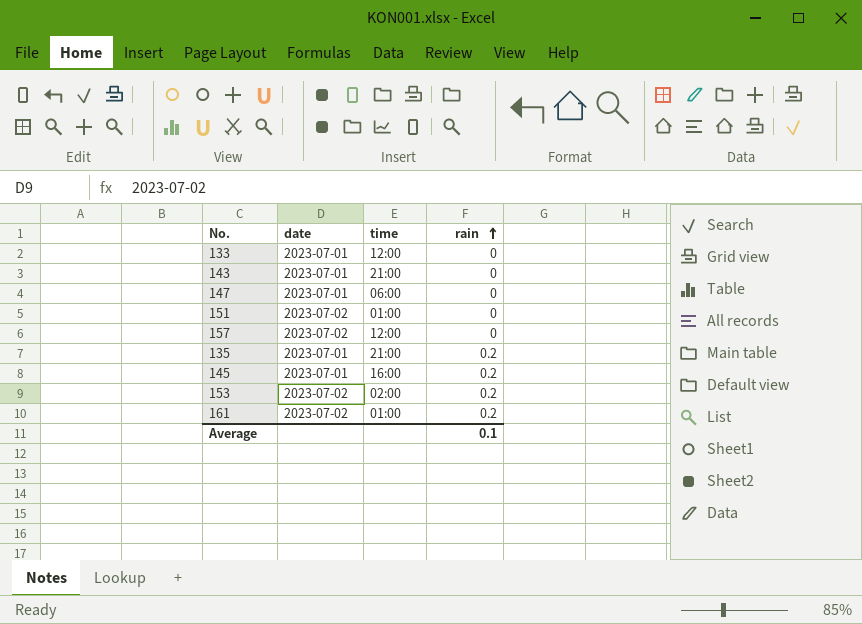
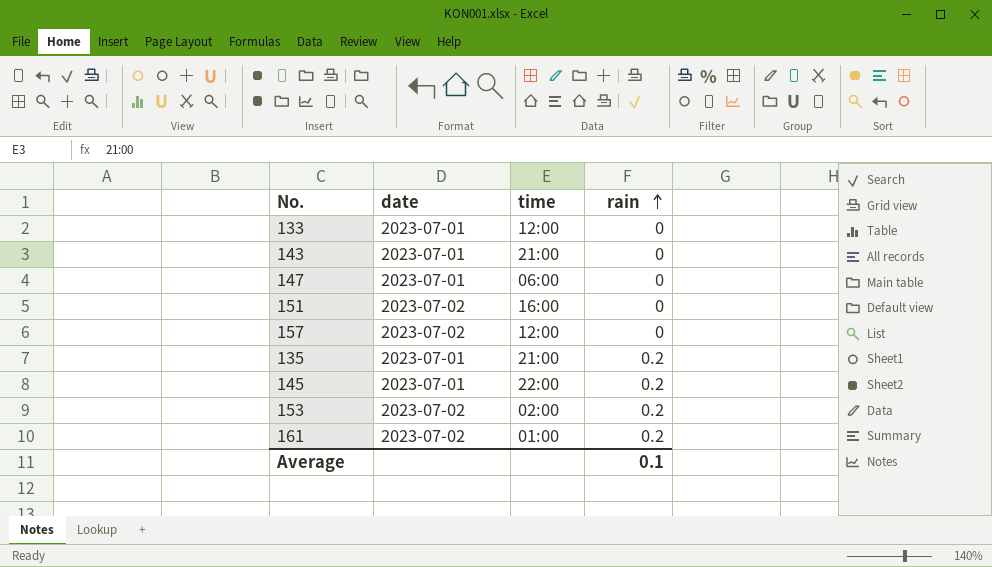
151 | time: 01:00 -> 16:00
145 | time: 16:00 -> 22:00

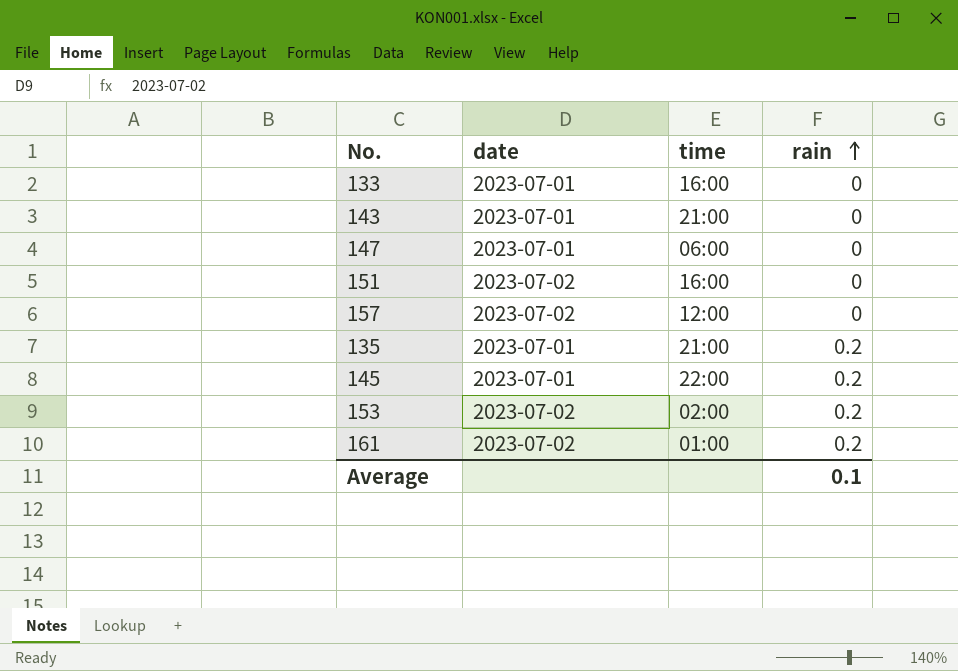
133 | time: 12:00 -> 16:00

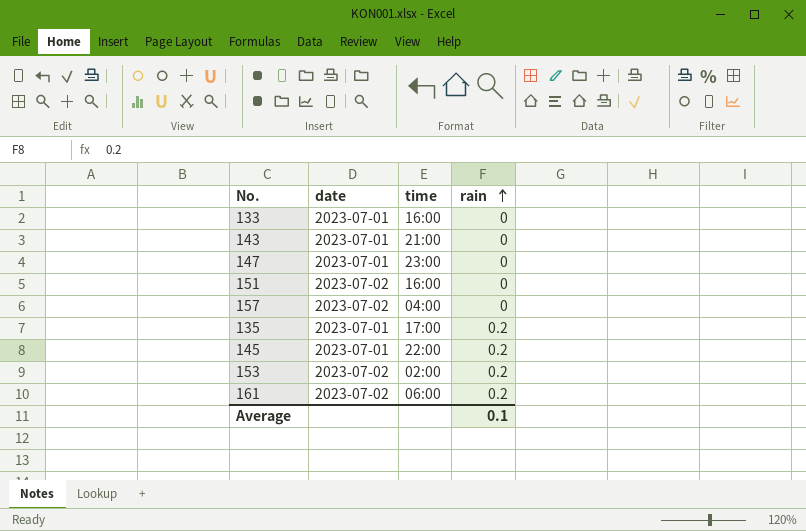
147 | time: 06:00 -> 23:00
157 | time: 12:00 -> 04:00
135 | time: 21:00 -> 17:00
161 | time: 01:00 -> 06:00

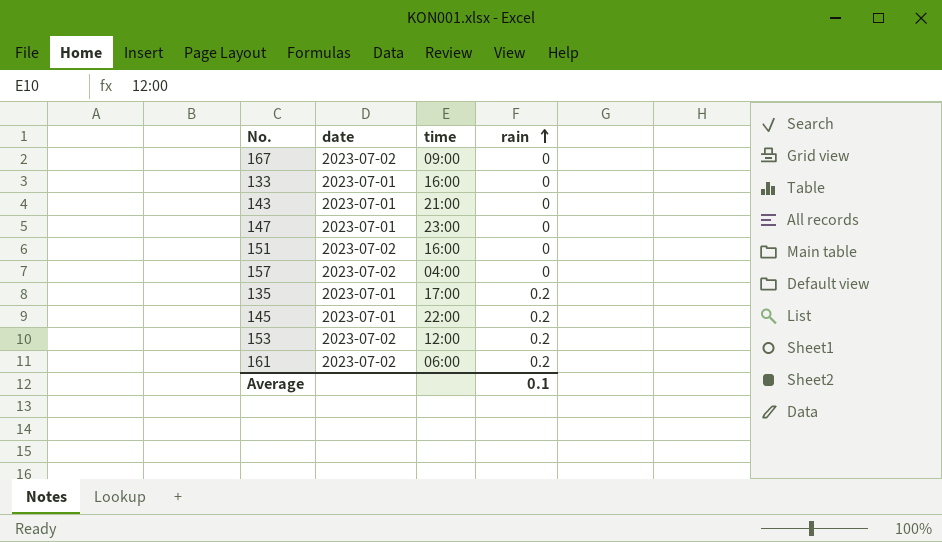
row 167: none -> 2023-07-02 | 09:00 | 0
153 | time: 02:00 -> 12:00

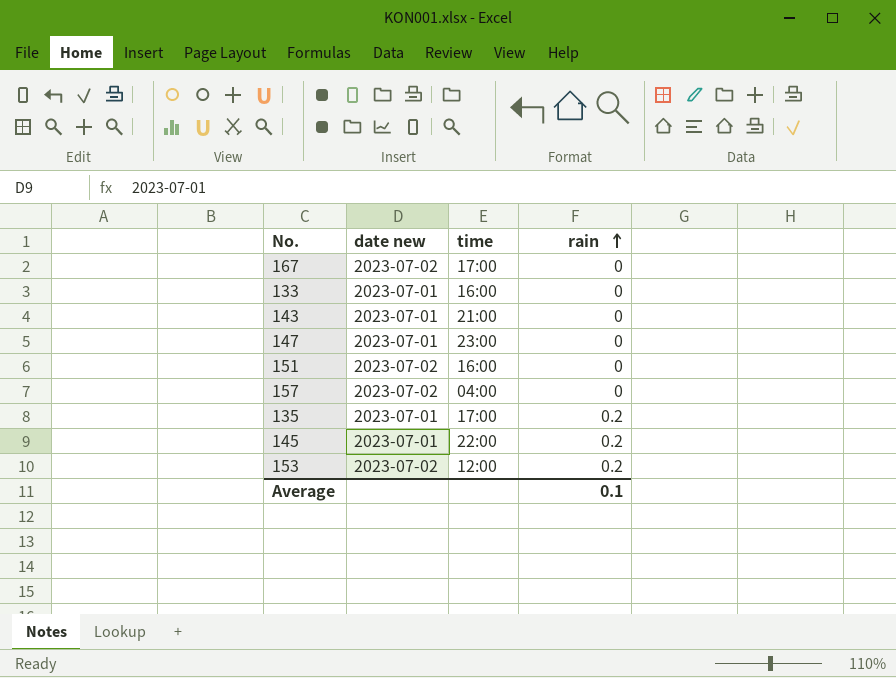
column name: date -> date new
row 161: 2023-07-02 | 06:00 | 0.2 -> none
167 | time: 09:00 -> 17:00

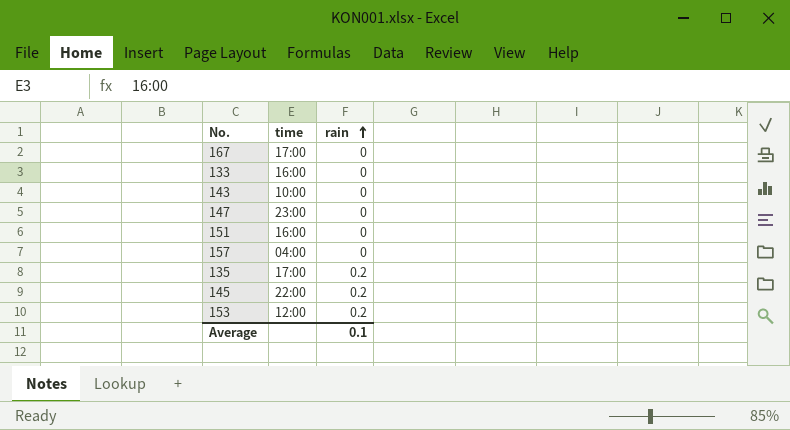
column date new | position: 2 -> none
143 | time: 21:00 -> 10:00

